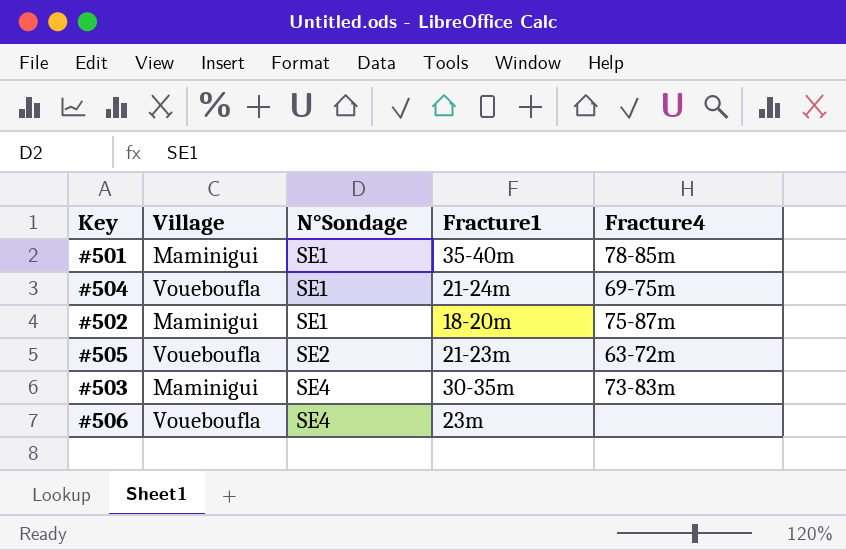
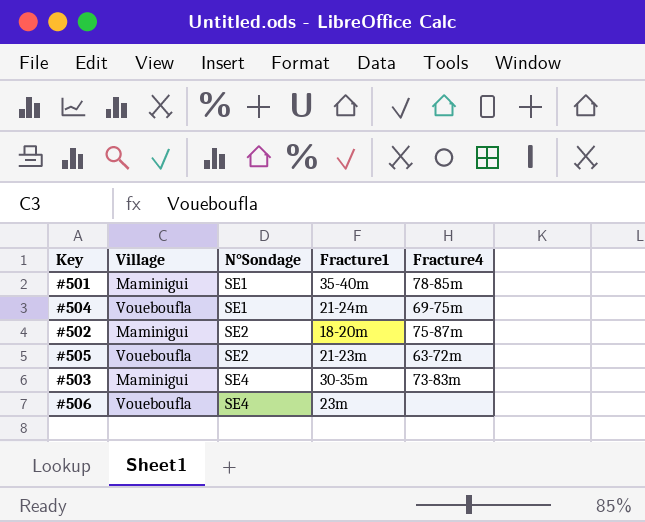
#502 | N°Sondage: SE1 -> SE2

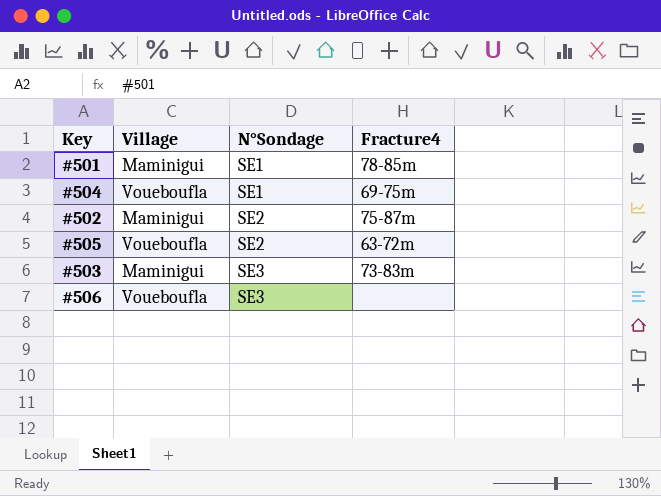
column Fracture1 | position: 4 -> none
#503 | N°Sondage: SE4 -> SE3
#506 | N°Sondage: SE4 -> SE3

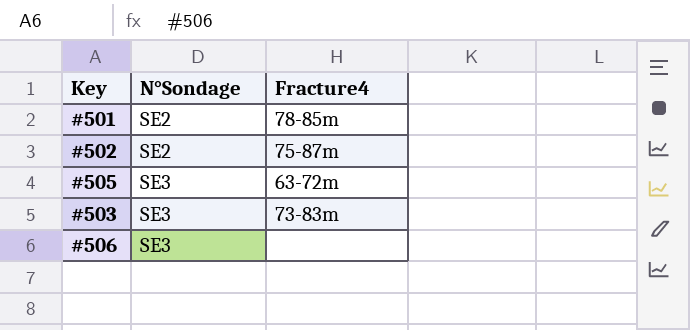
column Village | position: 2 -> none
row #504: Voueboufla | SE1 | 69-75m -> none
#501 | N°Sondage: SE1 -> SE2
#505 | N°Sondage: SE2 -> SE3

